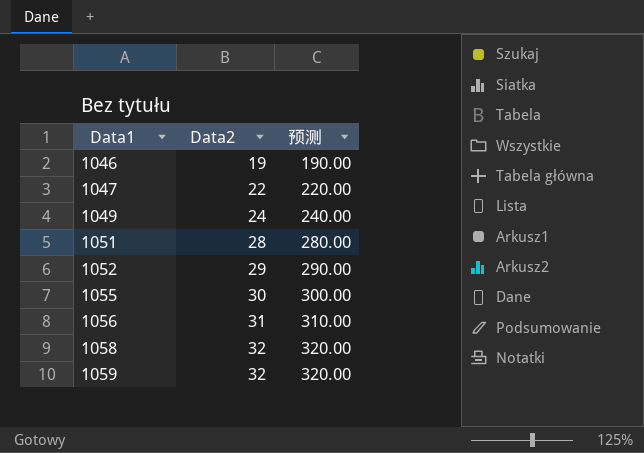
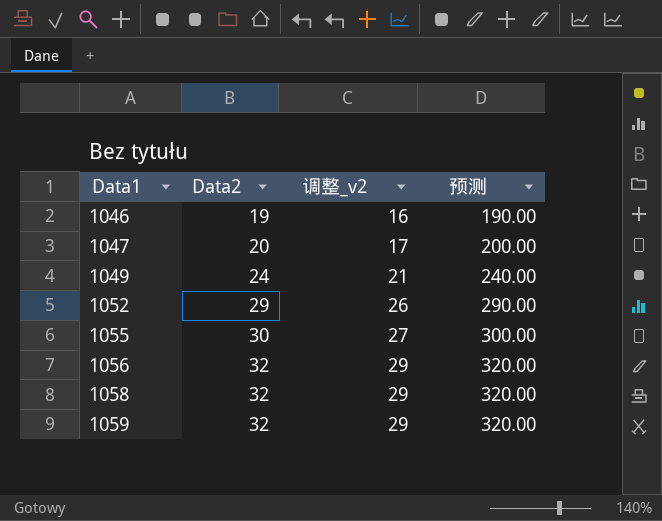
column 调整_v2 | formula: none -> [Data2] - 3
row 1051: 28 | 280.00 -> none
1047 | Data2: 22 -> 20
1047 | 预测: 220.00 -> 200.00
1056 | Data2: 31 -> 32
1056 | 预测: 310.00 -> 320.00

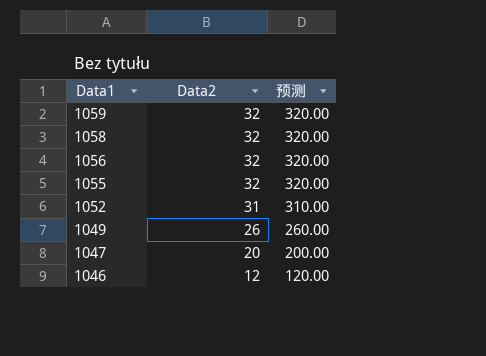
row order: Data1 ascending -> Data1 descending
column 调整_v2 | formula: [Data2] - 3 -> none
1055 | Data2: 30 -> 32
1055 | 预测: 300.00 -> 320.00
1052 | Data2: 29 -> 31
1052 | 预测: 290.00 -> 310.00
1049 | Data2: 24 -> 26
1049 | 预测: 240.00 -> 260.00
1046 | Data2: 19 -> 12
1046 | 预测: 190.00 -> 120.00

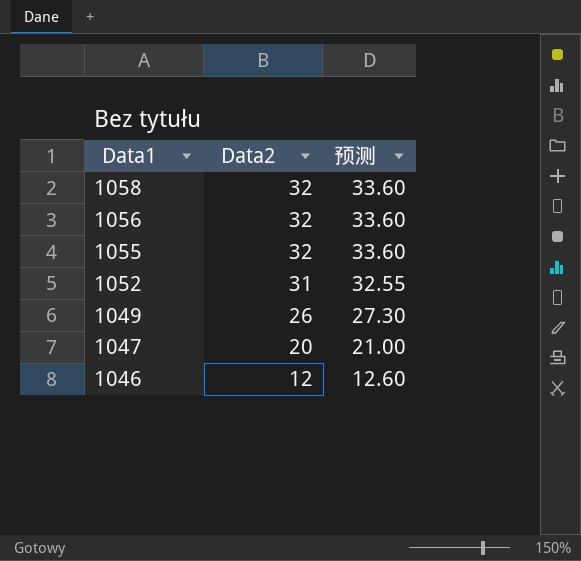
column 预测 | formula: [Data2] * 10 -> [Data2] * 1.05
row 1059: 32 | 320.00 -> none

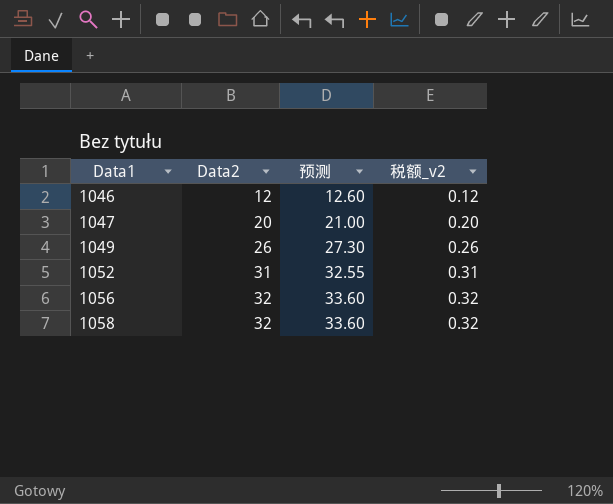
row order: Data1 descending -> Data1 ascending
column 税额_v2 | formula: none -> [Data2] * 0.01
row 1055: 32 | 33.60 -> none

